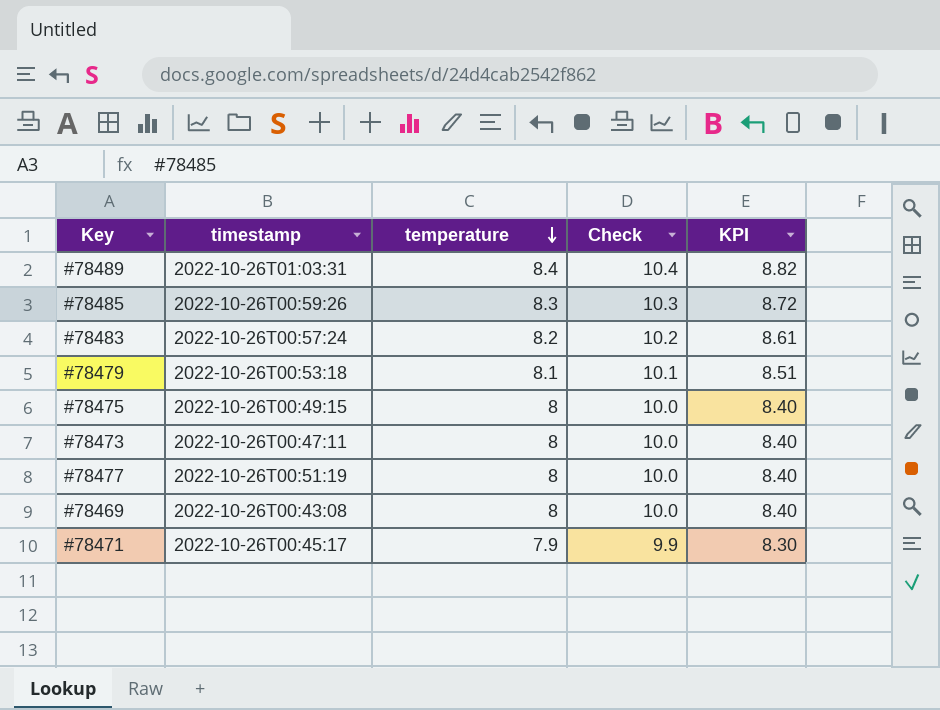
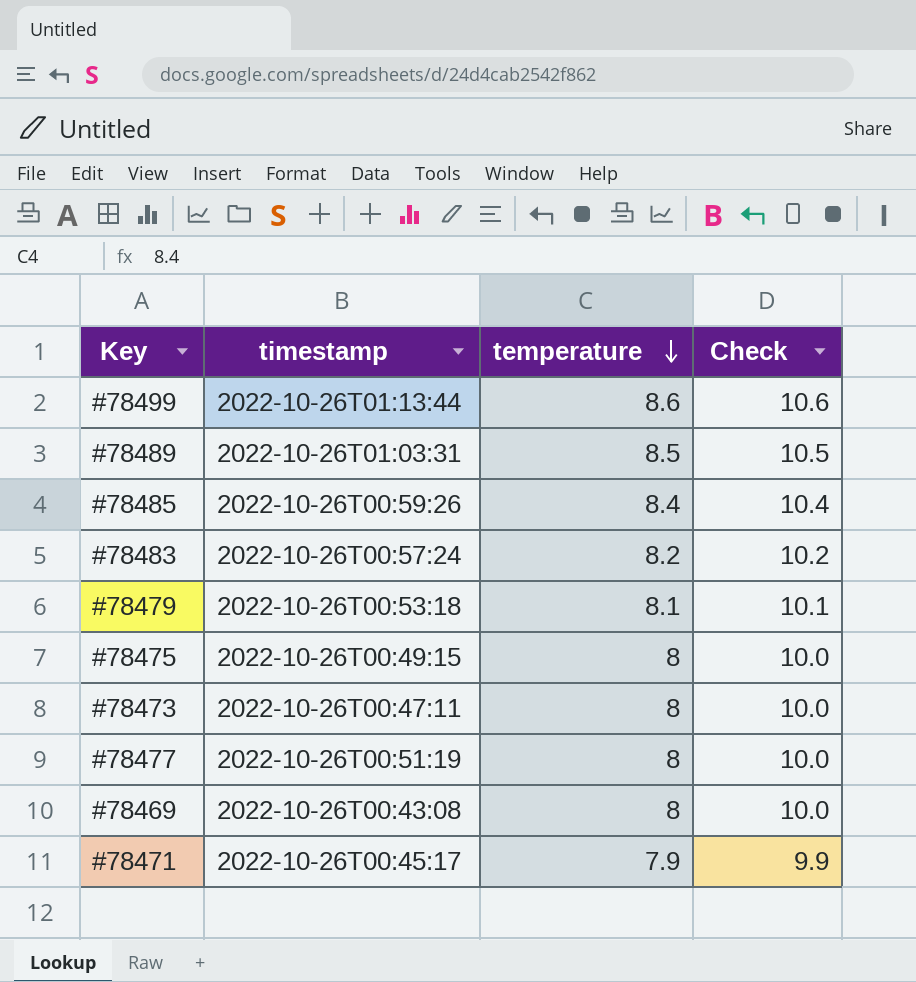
column KPI | formula: [temperature] * 1.05 -> none
row #78499: none -> 2022-10-26T01:13:44 | 8.6 | 10.6
#78489 | temperature: 8.4 -> 8.5
#78489 | Check: 10.4 -> 10.5
#78485 | temperature: 8.3 -> 8.4
#78485 | Check: 10.3 -> 10.4

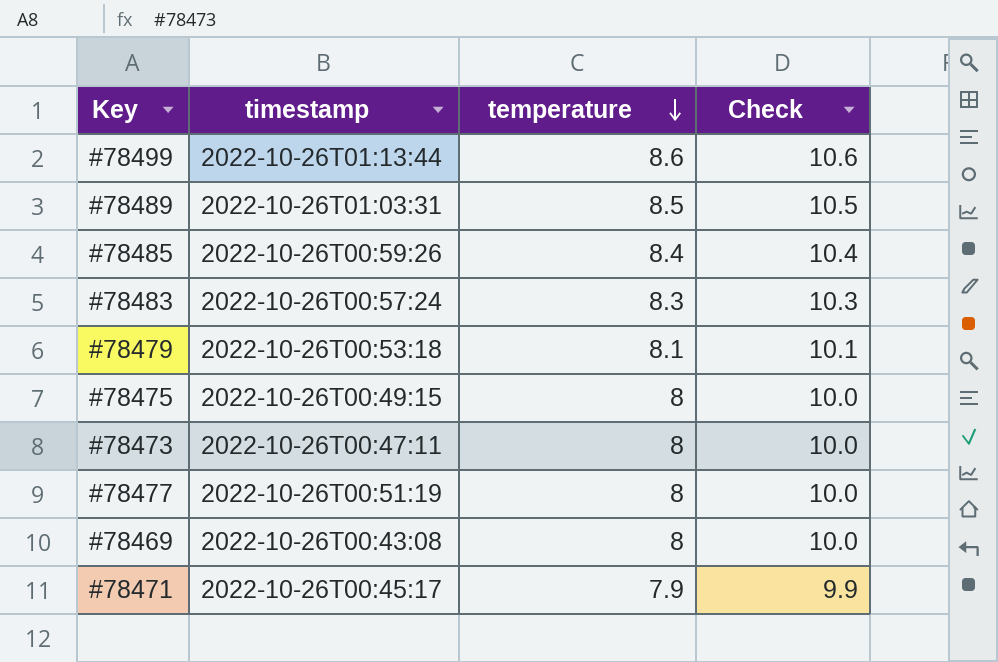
#78483 | temperature: 8.2 -> 8.3
#78483 | Check: 10.2 -> 10.3

